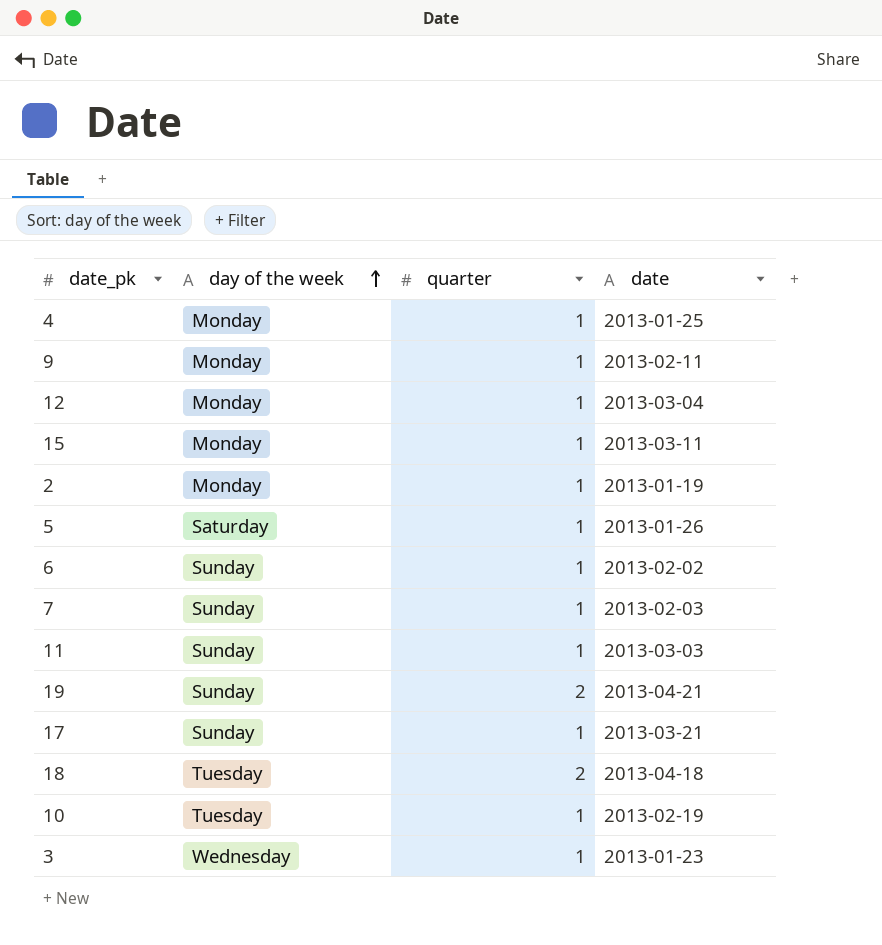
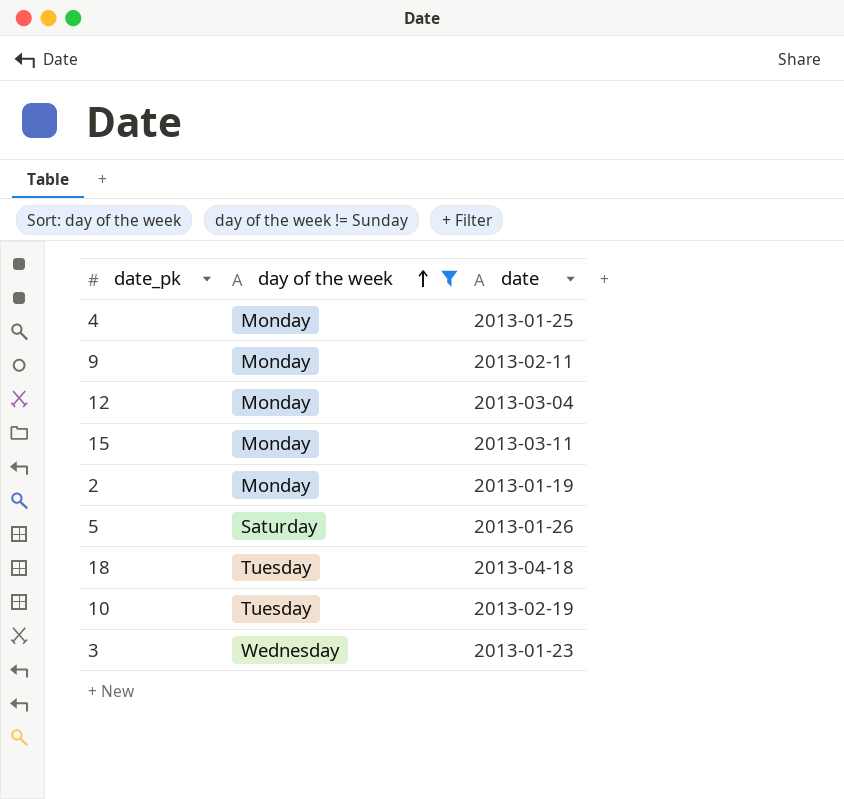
filter: none -> day of the week != Sunday
column quarter | position: 3 -> none

